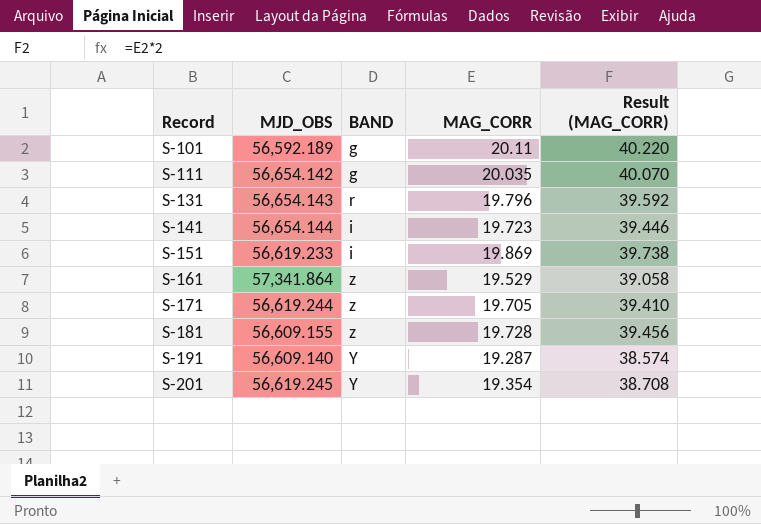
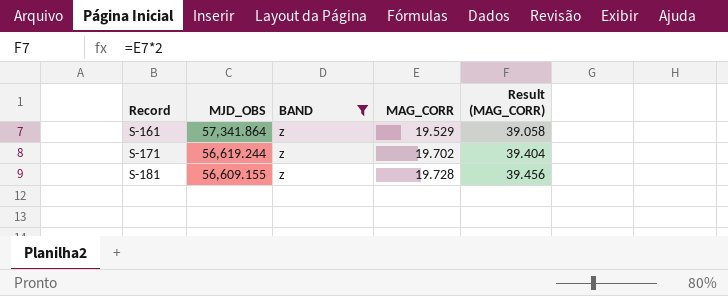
filter: none -> BAND = z
S-171 | MAG_CORR: 19.705 -> 19.702
S-171 | Result (MAG_CORR): 39.410 -> 39.404

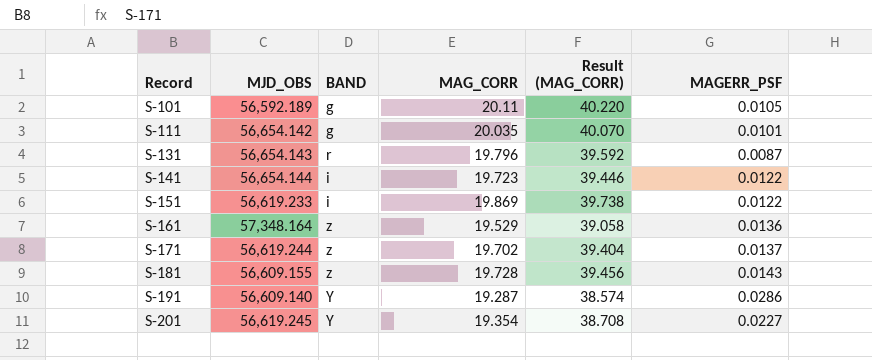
filter: BAND = z -> none
column MAGERR_PSF | position: none -> 6
S-161 | MJD_OBS: 57,341.864 -> 57,348.164

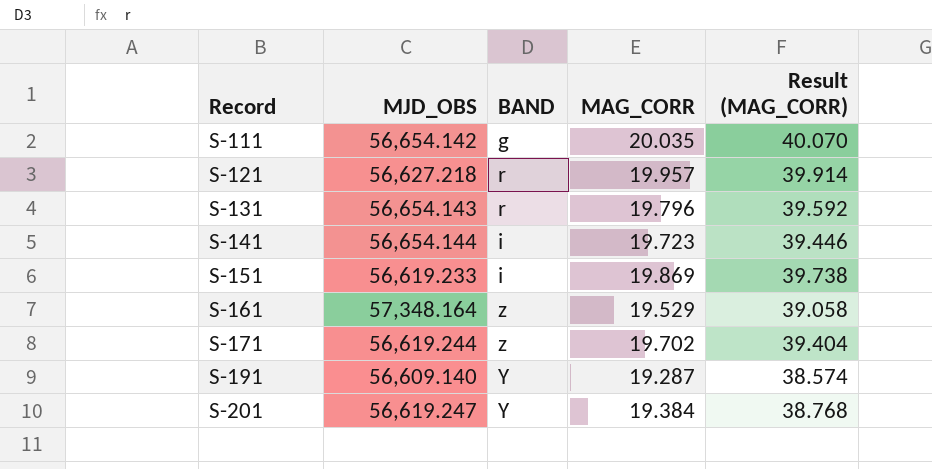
column MAGERR_PSF | position: 6 -> none
row S-101: 56,592.189 | g | 20.11 | 40.220 | 0.0105 -> none
row S-181: 56,609.155 | z | 19.728 | 39.456 | 0.0143 -> none
row S-121: none -> 56,627.218 | r | 19.957 | 39.914
S-201 | MJD_OBS: 56,619.245 -> 56,619.247
S-201 | MAG_CORR: 19.354 -> 19.384
S-201 | Result (MAG_CORR): 38.708 -> 38.768

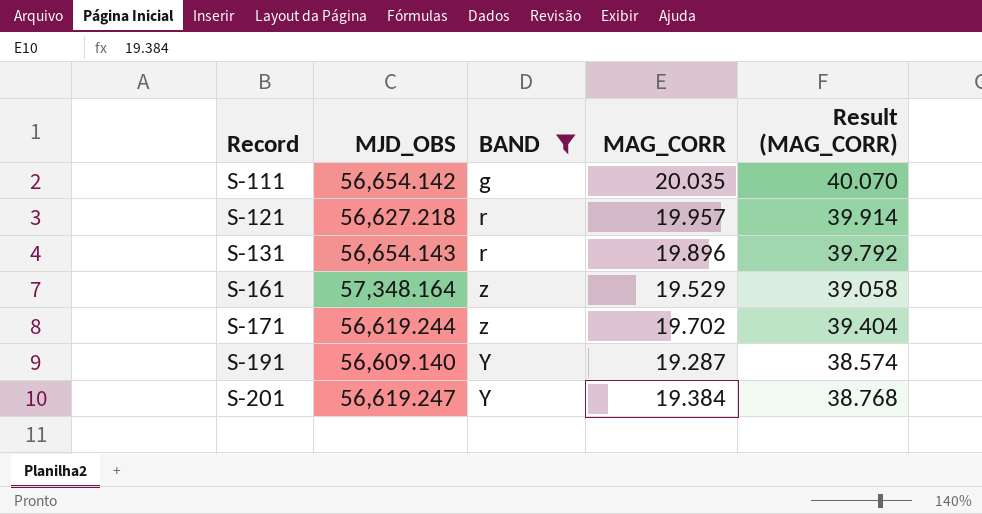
filter: none -> BAND != i
S-131 | MAG_CORR: 19.796 -> 19.896
S-131 | Result (MAG_CORR): 39.592 -> 39.792

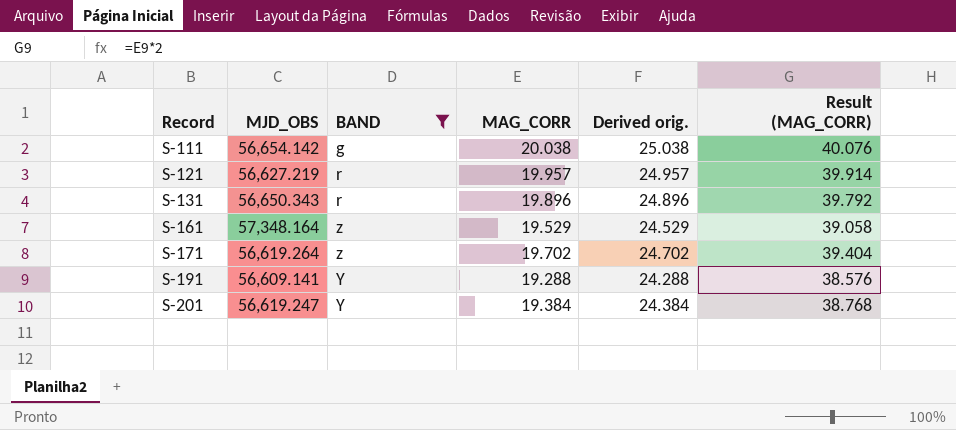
column Derived orig. | formula: none -> [MAG_CORR] + 5
S-111 | MAG_CORR: 20.035 -> 20.038
S-111 | Result (MAG_CORR): 40.070 -> 40.076
S-121 | MJD_OBS: 56,627.218 -> 56,627.219
S-131 | MJD_OBS: 56,654.143 -> 56,650.343
S-171 | MJD_OBS: 56,619.244 -> 56,619.264
S-191 | MJD_OBS: 56,609.140 -> 56,609.141
S-191 | MAG_CORR: 19.287 -> 19.288
S-191 | Result (MAG_CORR): 38.574 -> 38.576

